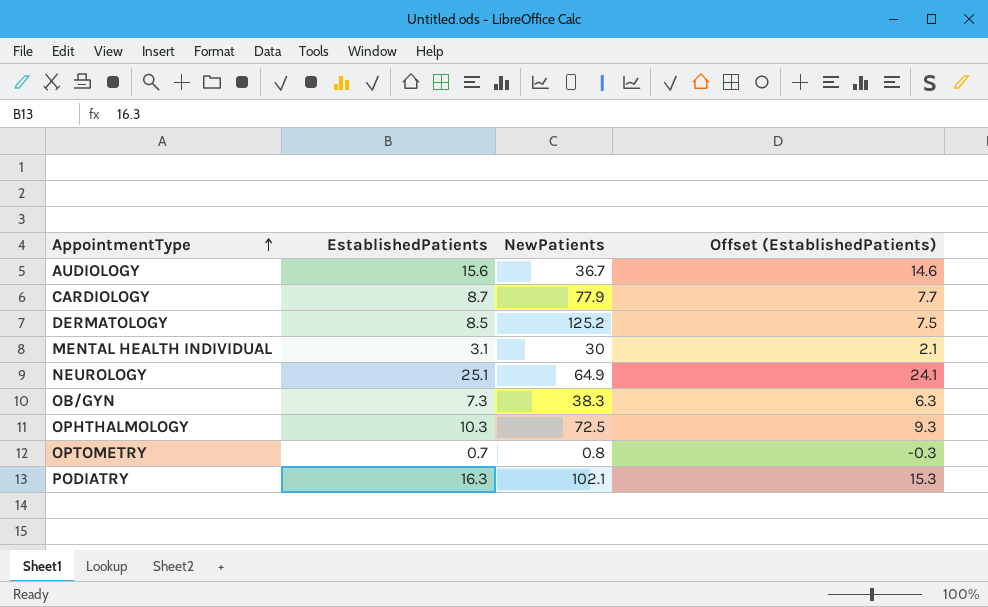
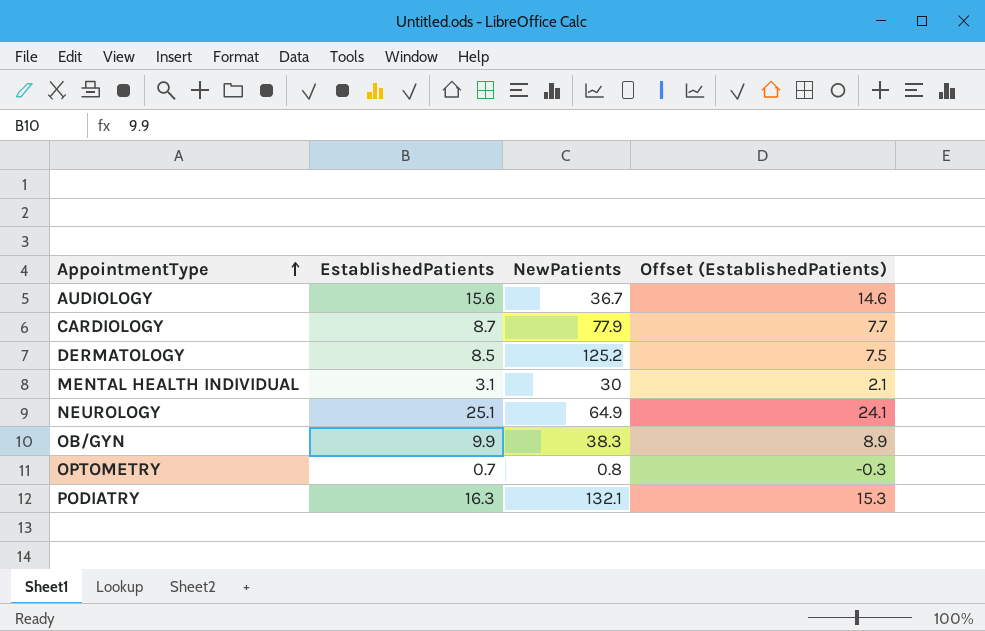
row OPHTHALMOLOGY: 10.3 | 72.5 | 9.3 -> none
OB/GYN | EstablishedPatients: 7.3 -> 9.9
OB/GYN | Offset (EstablishedPatients): 6.3 -> 8.9
PODIATRY | NewPatients: 102.1 -> 132.1

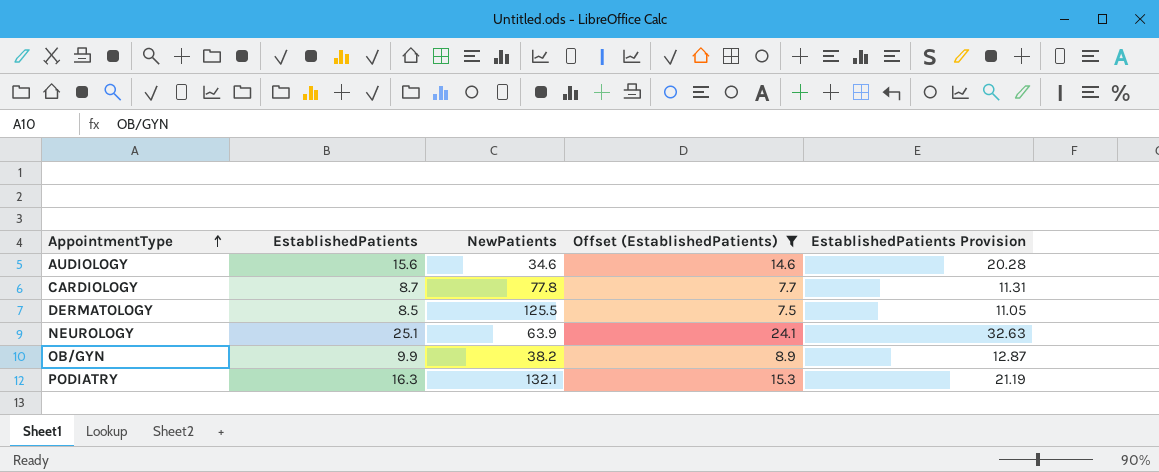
filter: none -> Offset (EstablishedPatients) >= 7.5
column EstablishedPatients Provision | formula: none -> [EstablishedPatients] * 1.3
AUDIOLOGY | NewPatients: 36.7 -> 34.6
CARDIOLOGY | NewPatients: 77.9 -> 77.8
DERMATOLOGY | NewPatients: 125.2 -> 125.5
NEUROLOGY | NewPatients: 64.9 -> 63.9
OB/GYN | NewPatients: 38.3 -> 38.2

